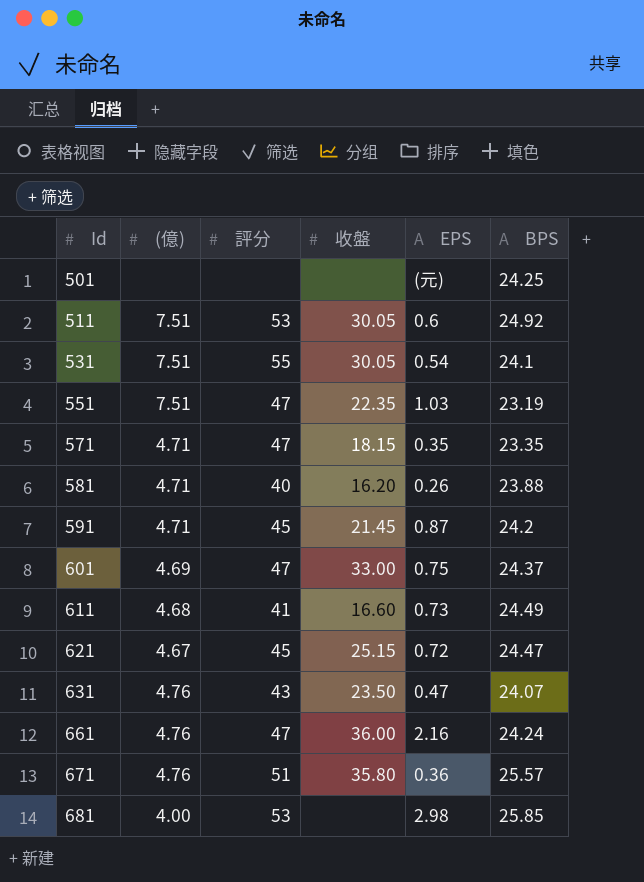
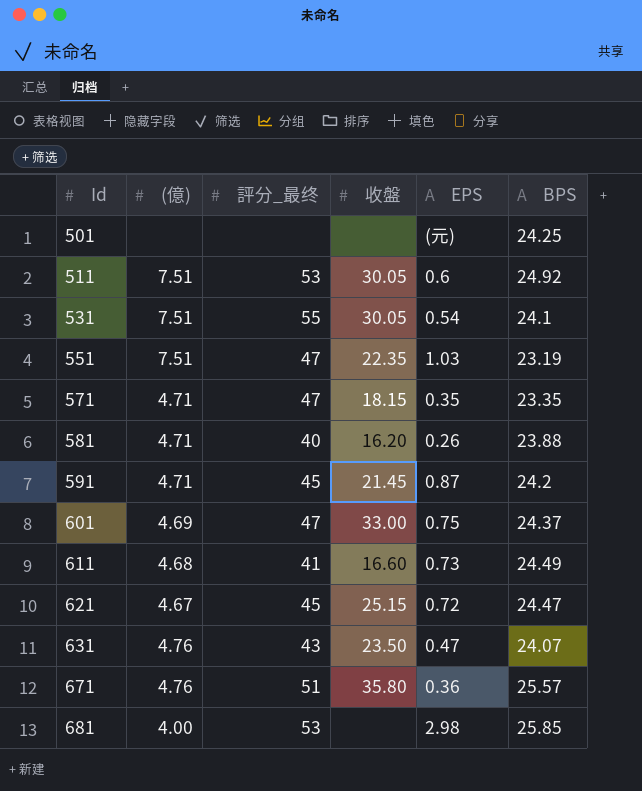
column name: 評分 -> 評分_最终
row 661: 4.76 | 47 | 36.00 | 2.16 | 24.24 -> none

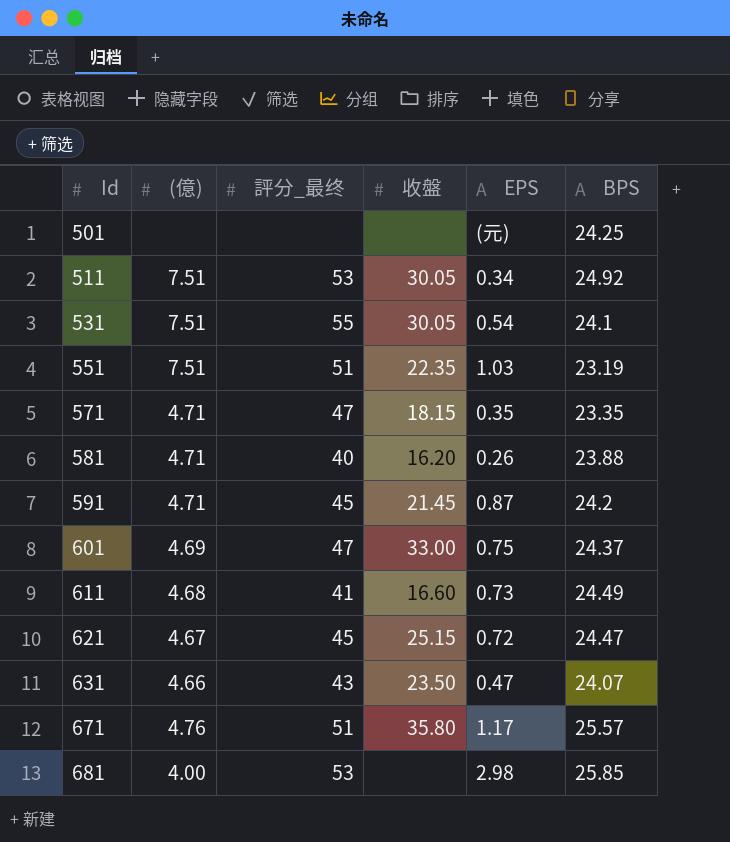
511 | EPS: 0.6 -> 0.34
551 | 評分_最终: 47 -> 51
631 | (億): 4.76 -> 4.66
671 | EPS: 0.36 -> 1.17

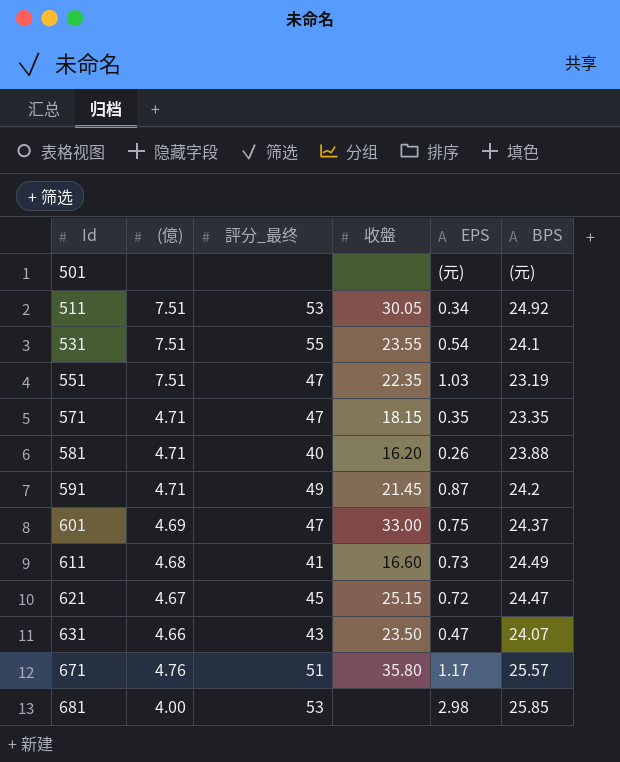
501 | BPS: 24.25 -> (元)
531 | 收盤: 30.05 -> 23.55
551 | 評分_最终: 51 -> 47
591 | 評分_最终: 45 -> 49

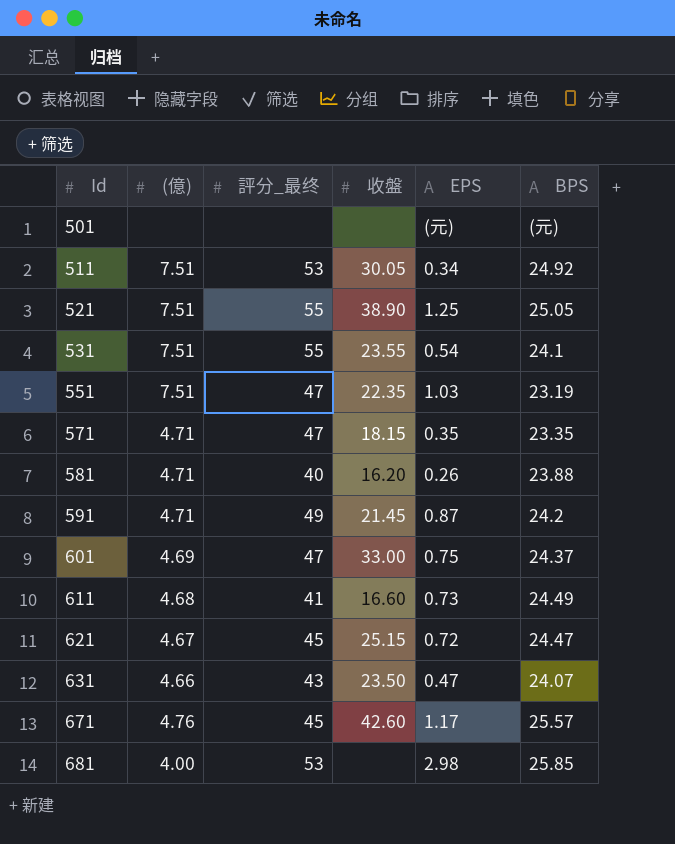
row 521: none -> 7.51 | 55 | 38.90 | 1.25 | 25.05
671 | 評分_最终: 51 -> 45
671 | 收盤: 35.80 -> 42.60

